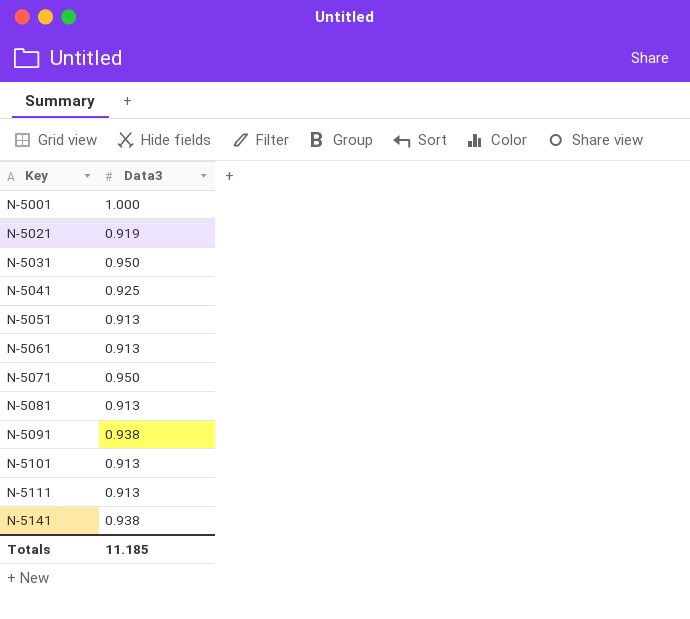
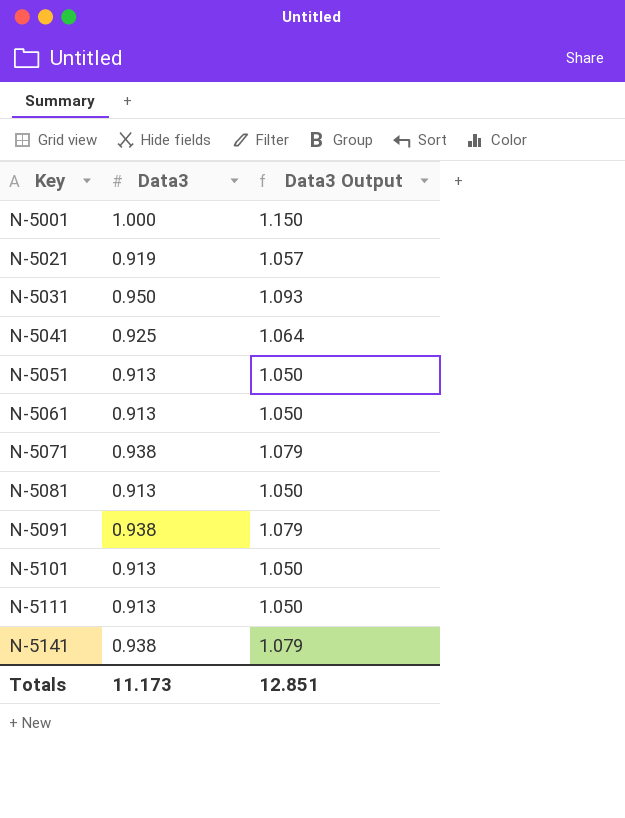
column Data3 Output | formula: none -> [Data3] * 1.15
N-5071 | Data3: 0.950 -> 0.938
Totals | Data3: 11.185 -> 11.173

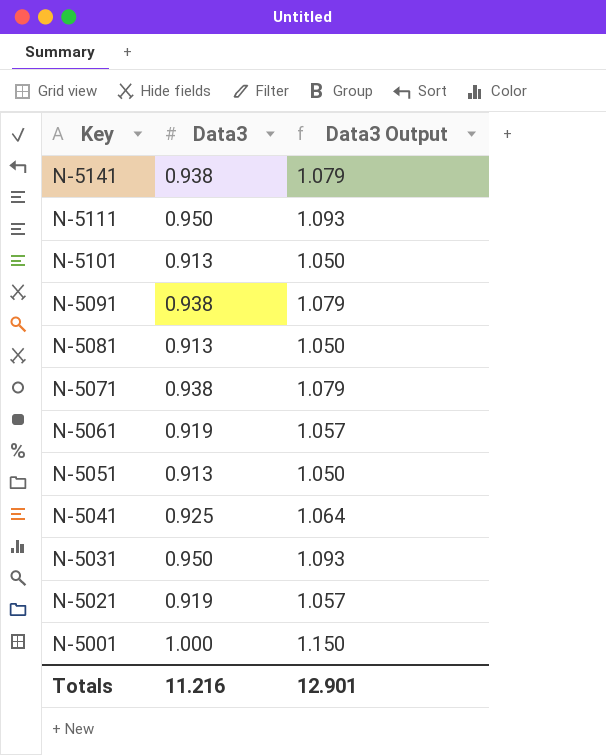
row order: Key ascending -> Key descending
N-5111 | Data3: 0.913 -> 0.950
N-5111 | Data3 Output: 1.050 -> 1.093
N-5061 | Data3: 0.913 -> 0.919
N-5061 | Data3 Output: 1.050 -> 1.057
Totals | Data3: 11.173 -> 11.216
Totals | Data3 Output: 12.851 -> 12.901

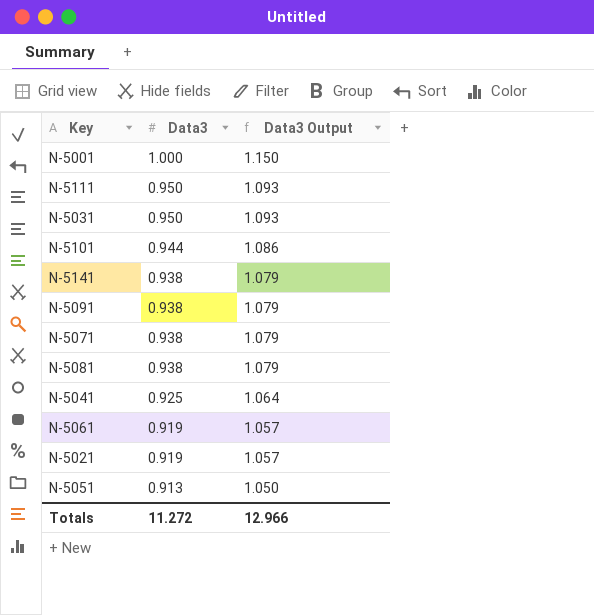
row order: Key descending -> Data3 descending
N-5101 | Data3: 0.913 -> 0.944
N-5101 | Data3 Output: 1.050 -> 1.086
N-5081 | Data3: 0.913 -> 0.938
N-5081 | Data3 Output: 1.050 -> 1.079
Totals | Data3: 11.216 -> 11.272
Totals | Data3 Output: 12.901 -> 12.966

